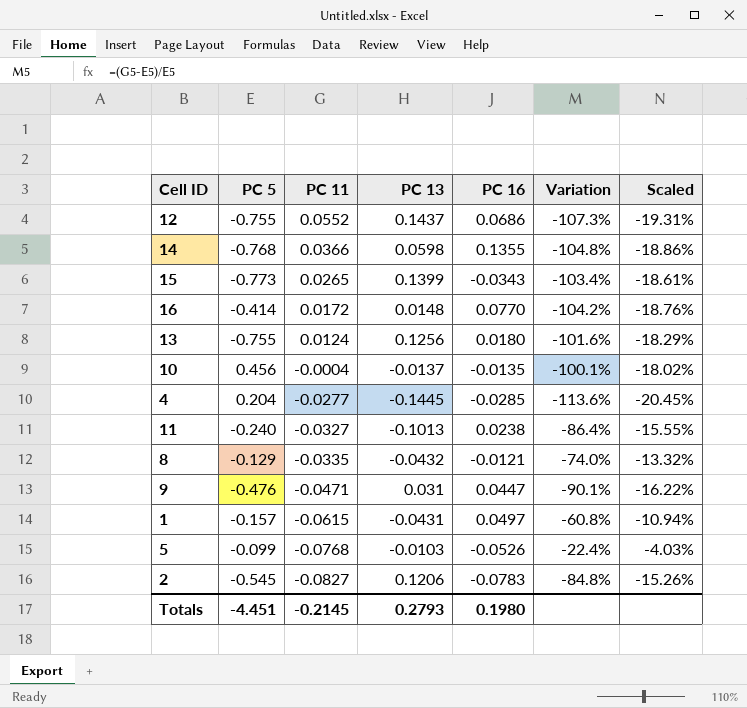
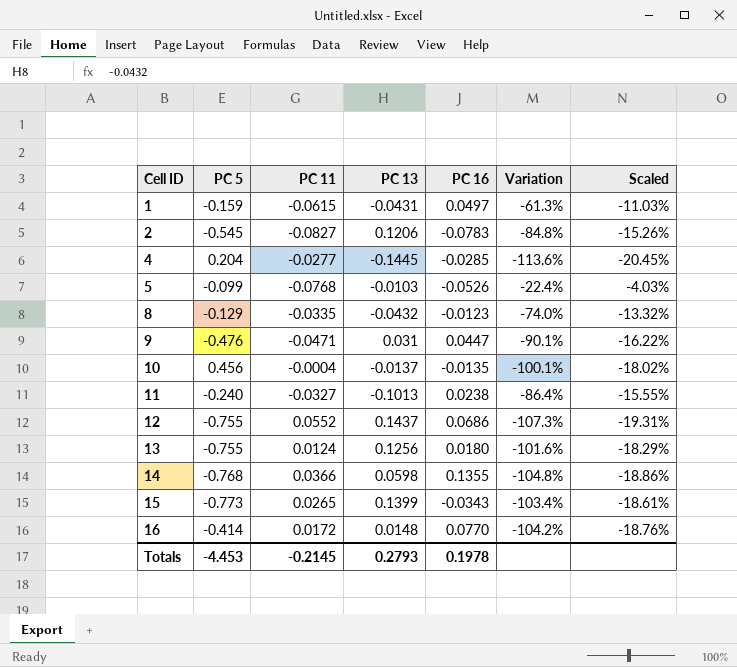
row order: PC 11 descending -> Cell ID ascending
1 | PC 5: -0.157 -> -0.159
1 | Variation: -60.8% -> -61.3%
1 | Scaled: -10.94% -> -11.03%
8 | PC 16: -0.0121 -> -0.0123
Totals | PC 5: -4.451 -> -4.453
Totals | PC 16: 0.1980 -> 0.1978

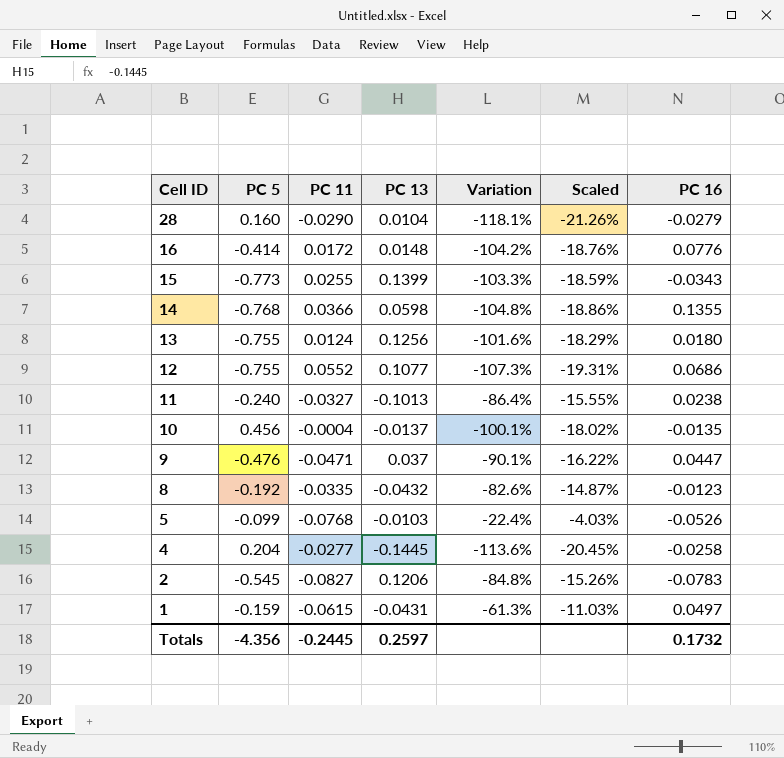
row order: Cell ID ascending -> Cell ID descending
column PC 16 | position: 5 -> 7
row 28: none -> 0.160 | -0.0290 | 0.0104 | -118.1% | -21.26% | -0.0279
16 | PC 16: 0.0770 -> 0.0776
15 | PC 11: 0.0265 -> 0.0255
15 | Variation: -103.4% -> -103.3%
15 | Scaled: -18.61% -> -18.59%
12 | PC 13: 0.1437 -> 0.1077
9 | PC 13: 0.031 -> 0.037
8 | PC 5: -0.129 -> -0.192
8 | Variation: -74.0% -> -82.6%
8 | Scaled: -13.32% -> -14.87%
4 | PC 16: -0.0285 -> -0.0258
Totals | PC 5: -4.453 -> -4.356
Totals | PC 11: -0.2145 -> -0.2445
Totals | PC 13: 0.2793 -> 0.2597
Totals | PC 16: 0.1978 -> 0.1732

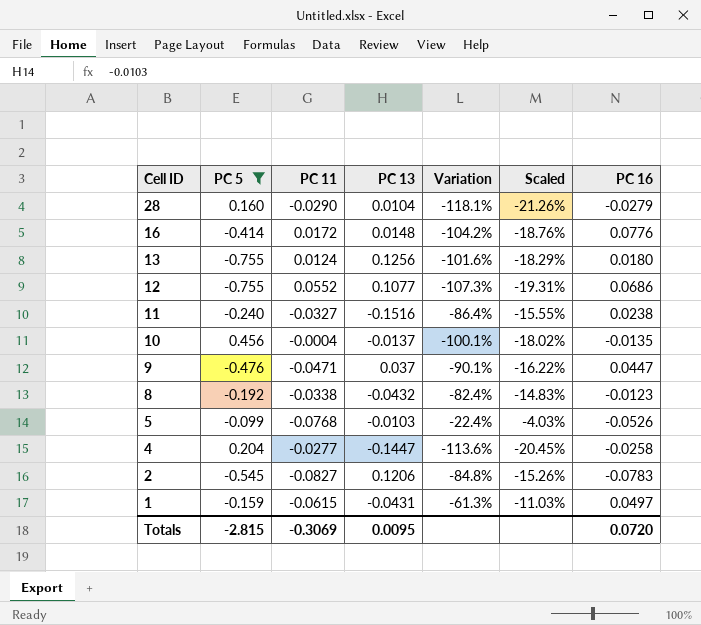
filter: none -> PC 5 >= -0.755
11 | PC 13: -0.1013 -> -0.1516
8 | PC 11: -0.0335 -> -0.0338
8 | Variation: -82.6% -> -82.4%
8 | Scaled: -14.87% -> -14.83%
4 | PC 13: -0.1445 -> -0.1447
Totals | PC 5: -4.356 -> -2.815
Totals | PC 11: -0.2445 -> -0.3069
Totals | PC 13: 0.2597 -> 0.0095
Totals | PC 16: 0.1732 -> 0.0720

